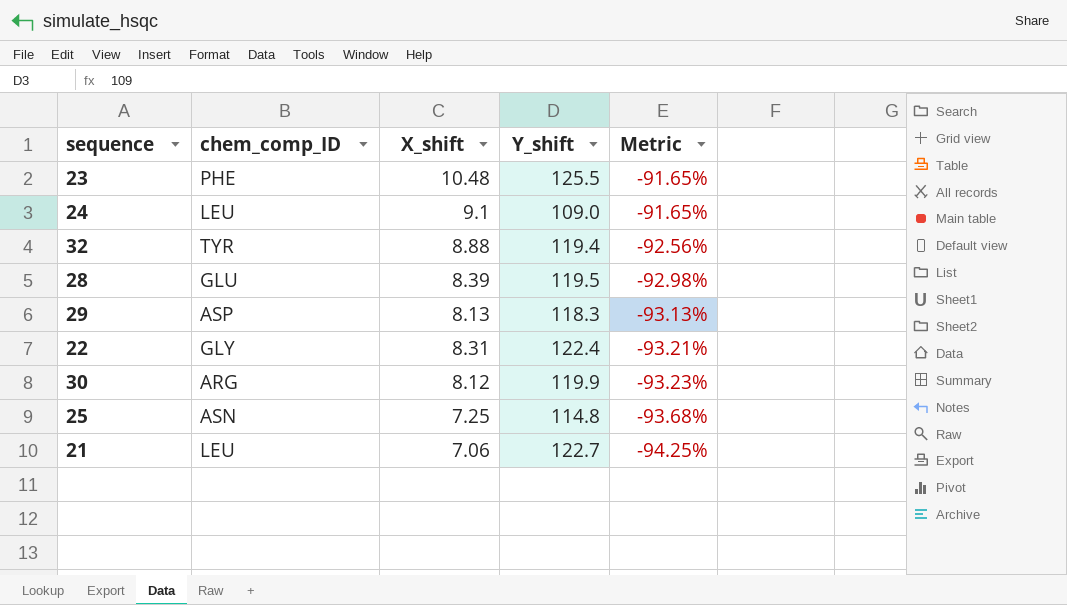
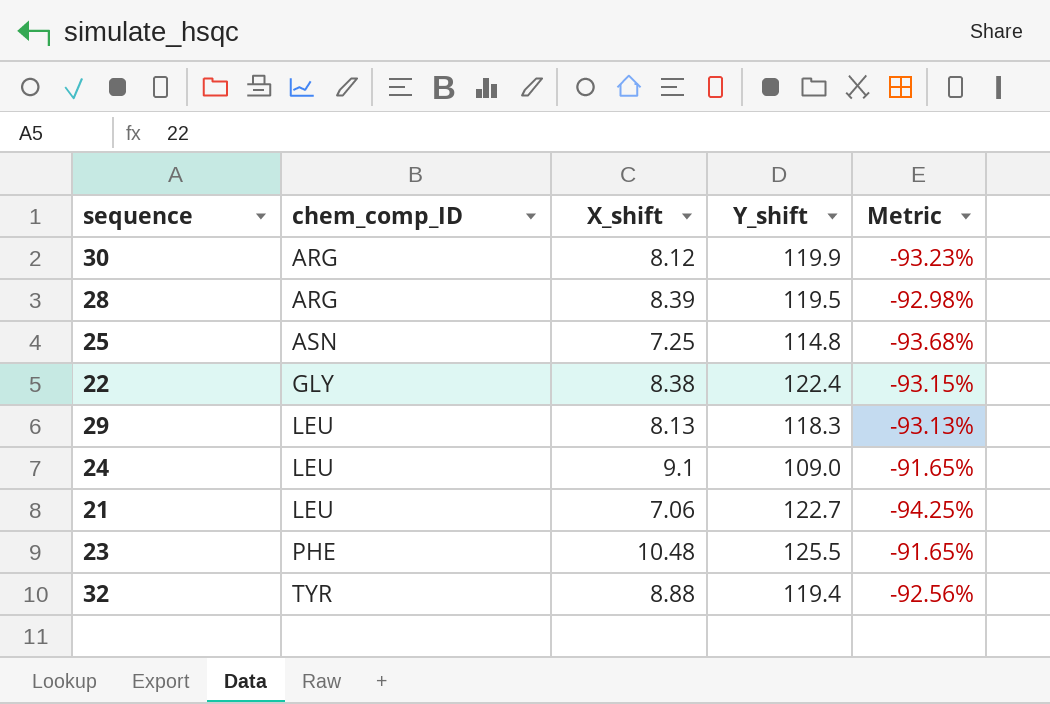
row order: Metric descending -> chem_comp_ID ascending
28 | chem_comp_ID: GLU -> ARG
22 | X_shift: 8.31 -> 8.38
22 | Metric: -93.21% -> -93.15%
29 | chem_comp_ID: ASP -> LEU

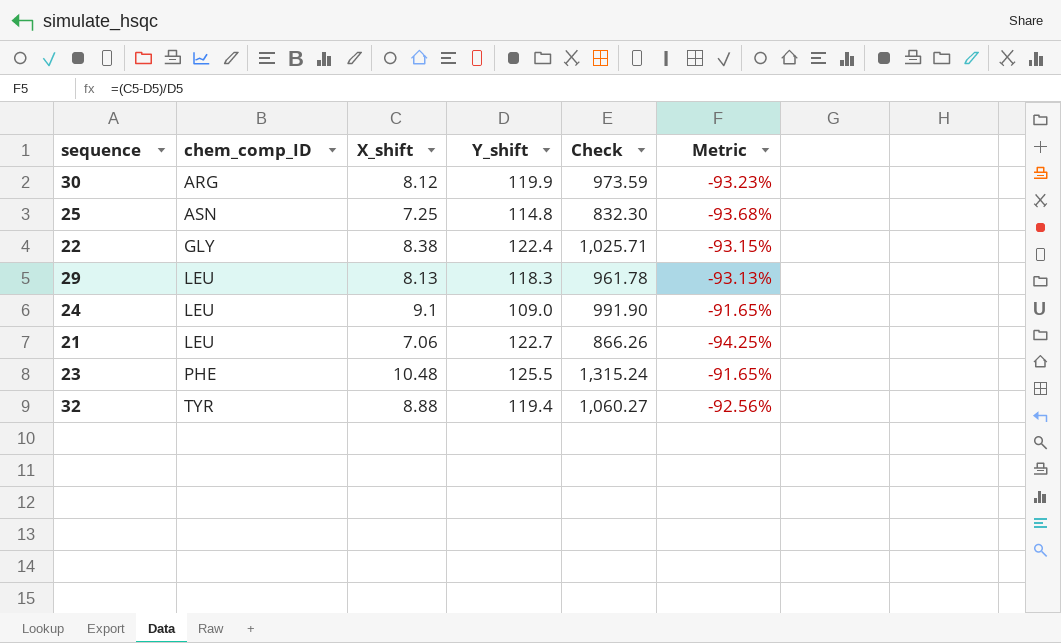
column Check | formula: none -> [X_shift] * [Y_shift]
row 28: ARG | 8.39 | 119.5 | -92.98% -> none

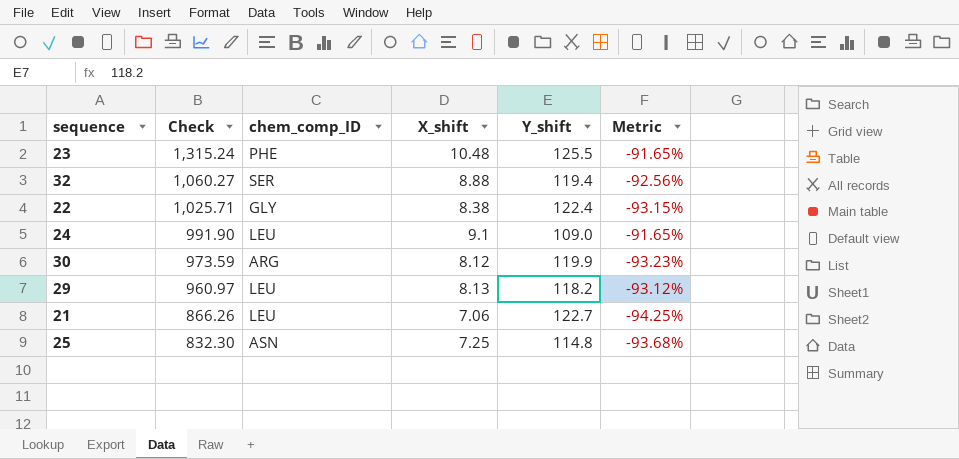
row order: chem_comp_ID ascending -> Check descending
column Check | position: 5 -> 2
32 | chem_comp_ID: TYR -> SER
29 | Check: 961.78 -> 960.97
29 | Y_shift: 118.3 -> 118.2
29 | Metric: -93.13% -> -93.12%

